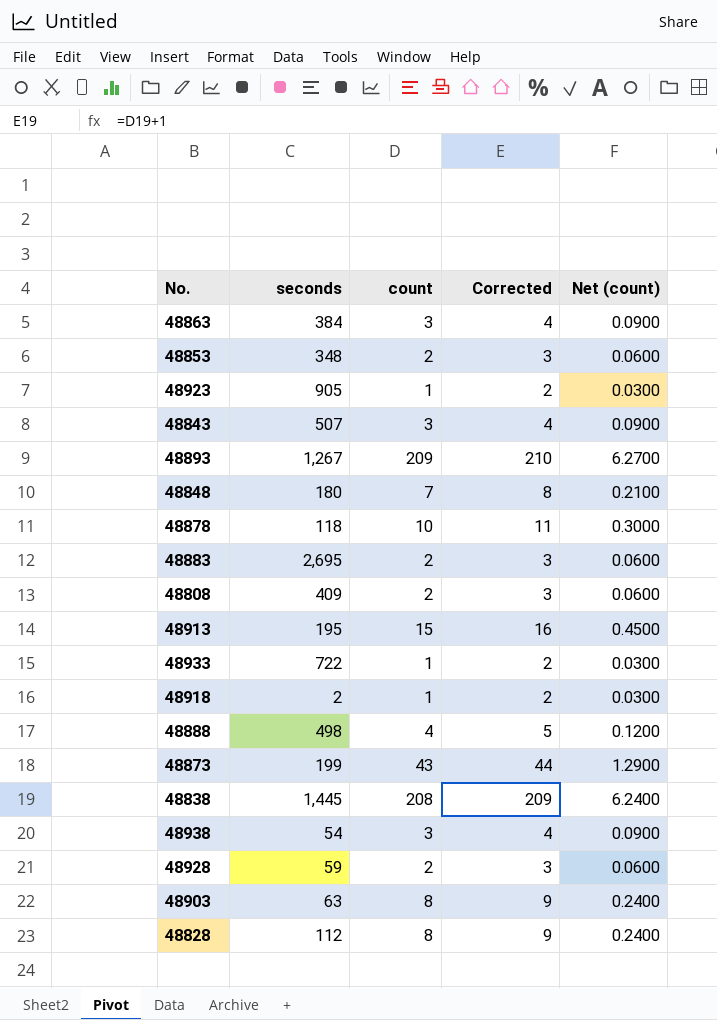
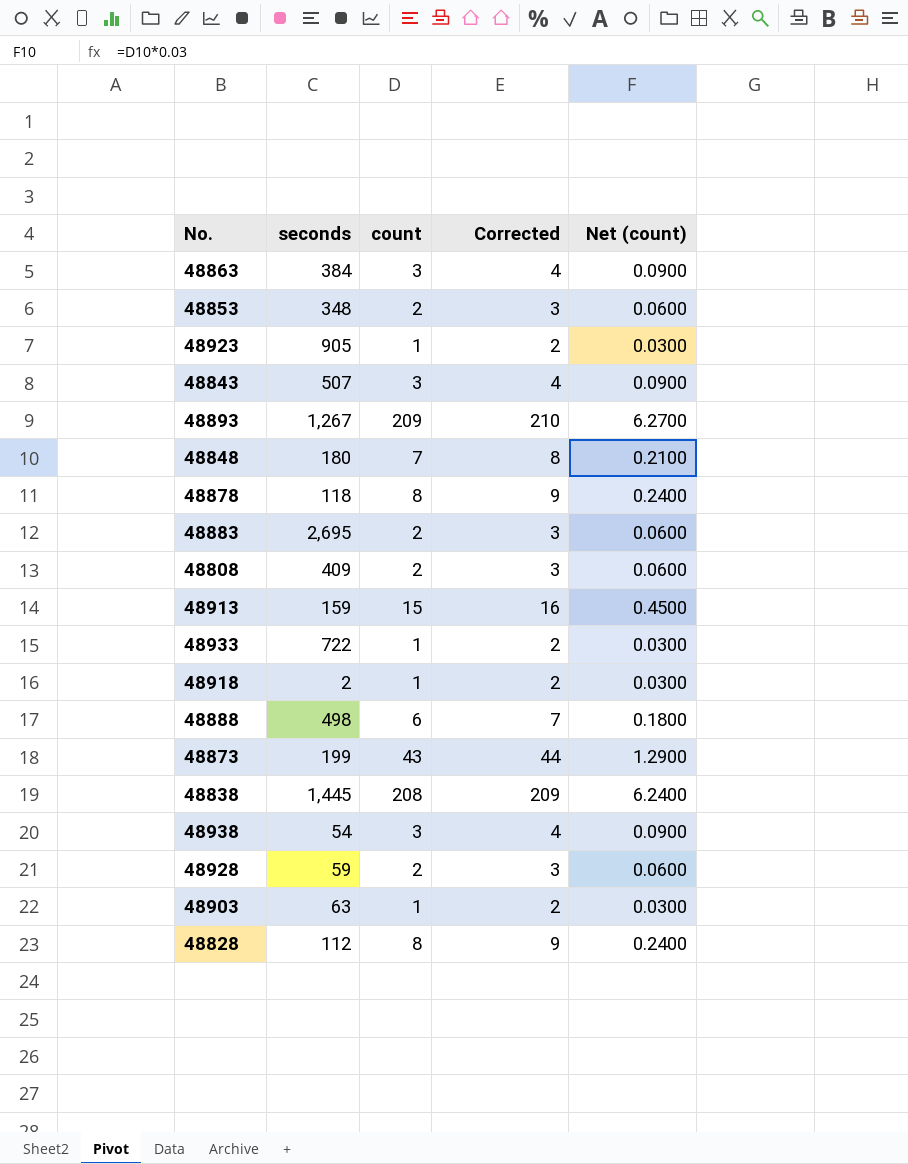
48878 | count: 10 -> 8
48878 | Corrected: 11 -> 9
48878 | Net (count): 0.3000 -> 0.2400
48913 | seconds: 195 -> 159
48888 | count: 4 -> 6
48888 | Corrected: 5 -> 7
48888 | Net (count): 0.1200 -> 0.1800
48903 | count: 8 -> 1
48903 | Corrected: 9 -> 2
48903 | Net (count): 0.2400 -> 0.0300

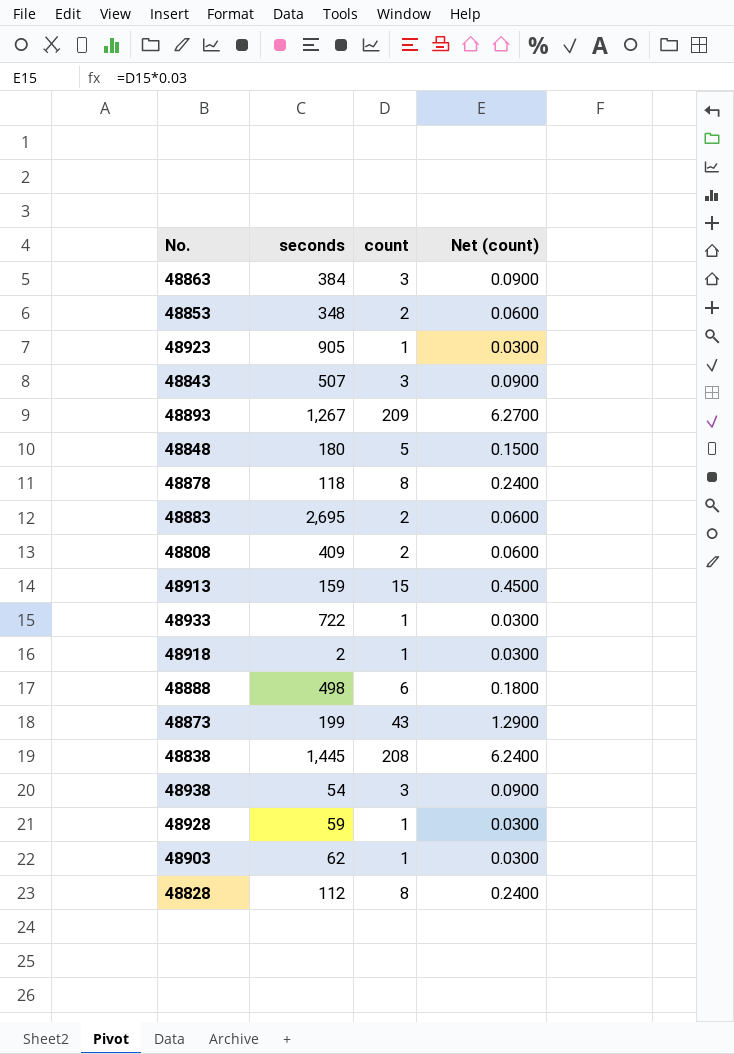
column Corrected | formula: [count] + 1 -> none
48848 | count: 7 -> 5
48848 | Net (count): 0.2100 -> 0.1500
48928 | count: 2 -> 1
48928 | Net (count): 0.0600 -> 0.0300
48903 | seconds: 63 -> 62

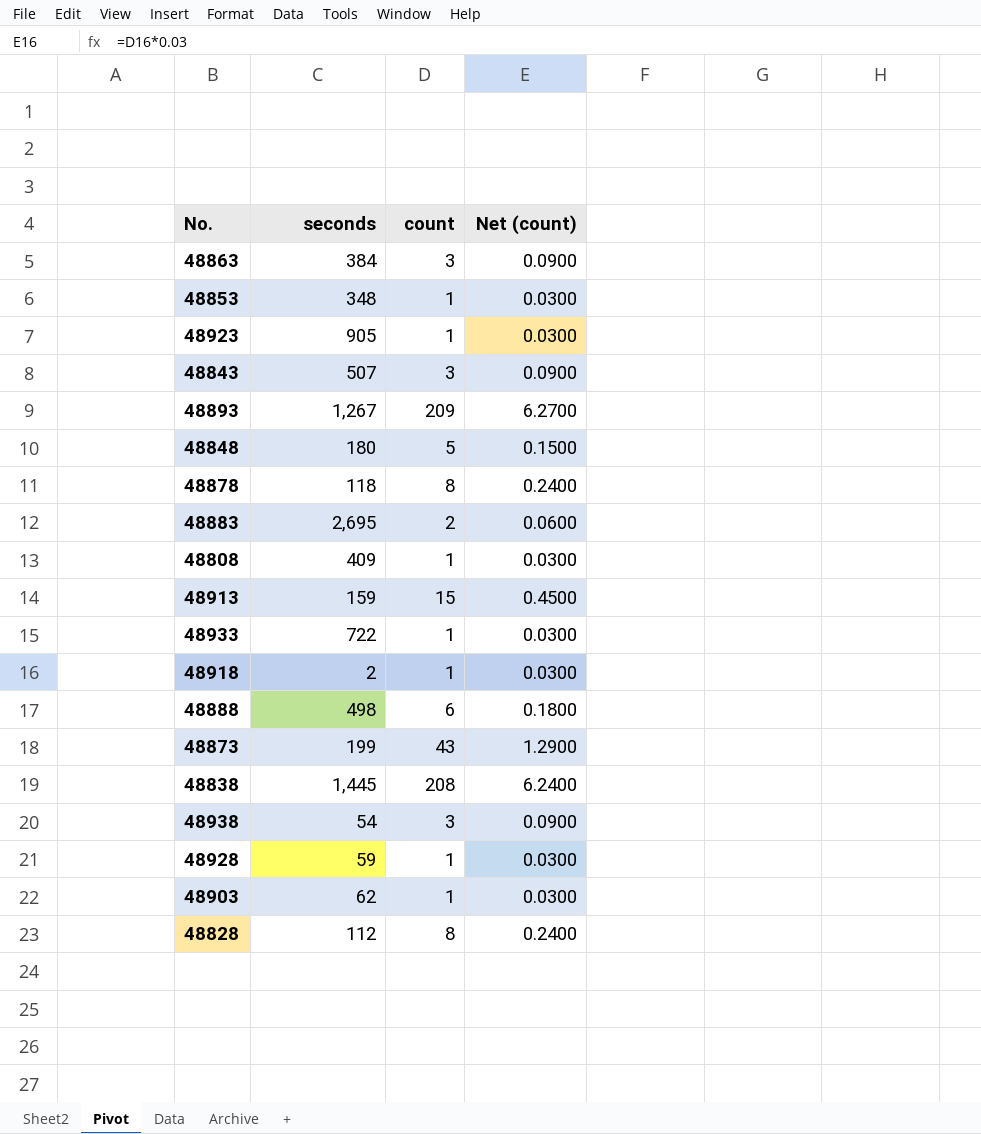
48853 | count: 2 -> 1
48853 | Net (count): 0.0600 -> 0.0300
48808 | count: 2 -> 1
48808 | Net (count): 0.0600 -> 0.0300

